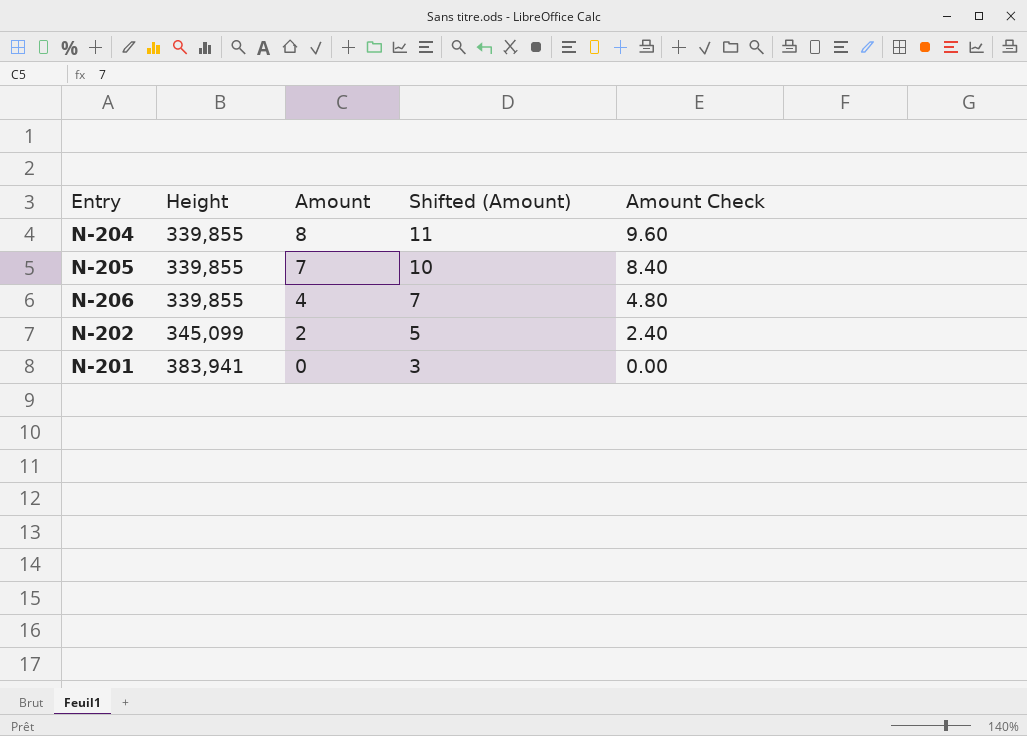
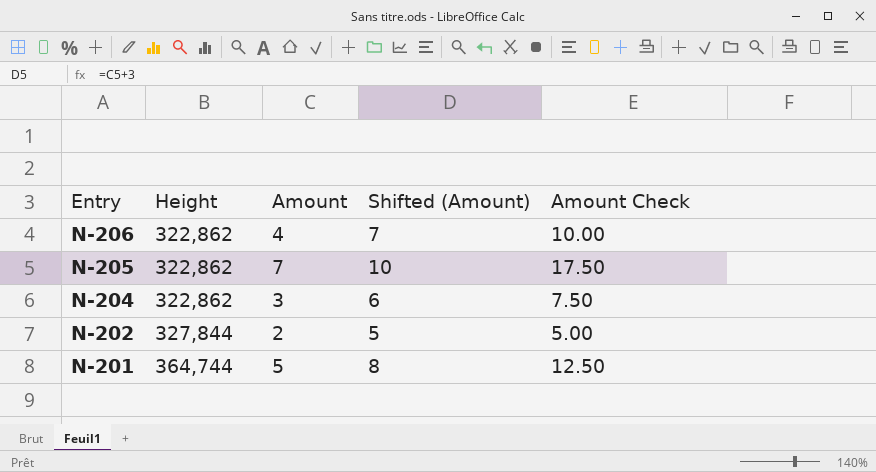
row order: Height ascending -> Entry descending
column Amount Check | formula: [Amount] * 1.2 -> [Amount] * 2.5
N-206 | Height: 339,855 -> 322,862
N-205 | Height: 339,855 -> 322,862
N-204 | Height: 339,855 -> 322,862
N-204 | Amount: 8 -> 3
N-204 | Shifted (Amount): 11 -> 6
N-202 | Height: 345,099 -> 327,844
N-201 | Height: 383,941 -> 364,744
N-201 | Amount: 0 -> 5
N-201 | Shifted (Amount): 3 -> 8

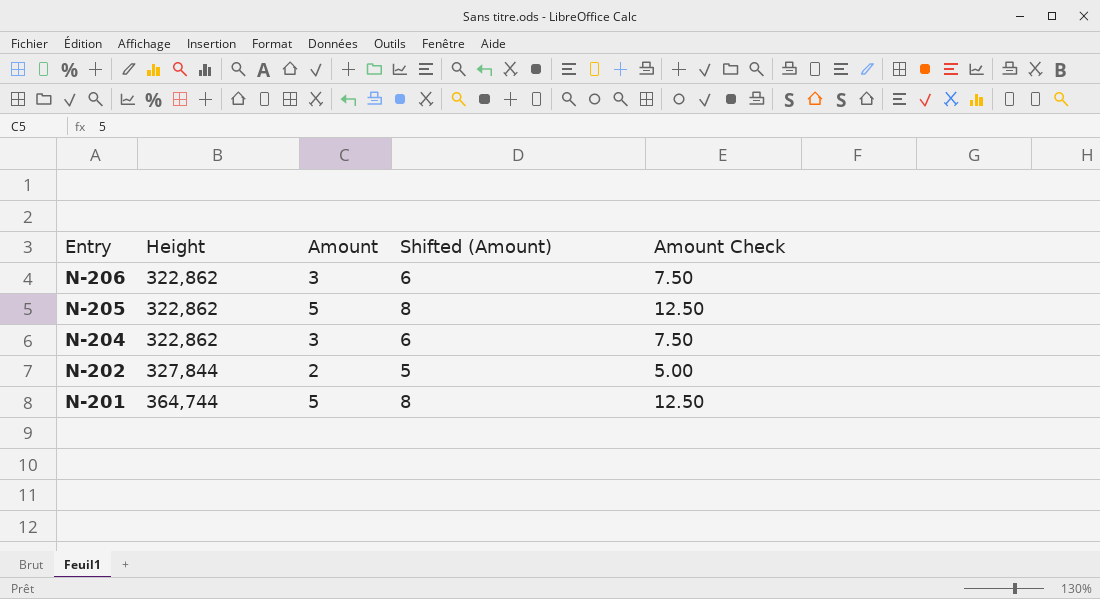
N-206 | Amount: 4 -> 3
N-206 | Shifted (Amount): 7 -> 6
N-206 | Amount Check: 10.00 -> 7.50
N-205 | Amount: 7 -> 5
N-205 | Shifted (Amount): 10 -> 8
N-205 | Amount Check: 17.50 -> 12.50

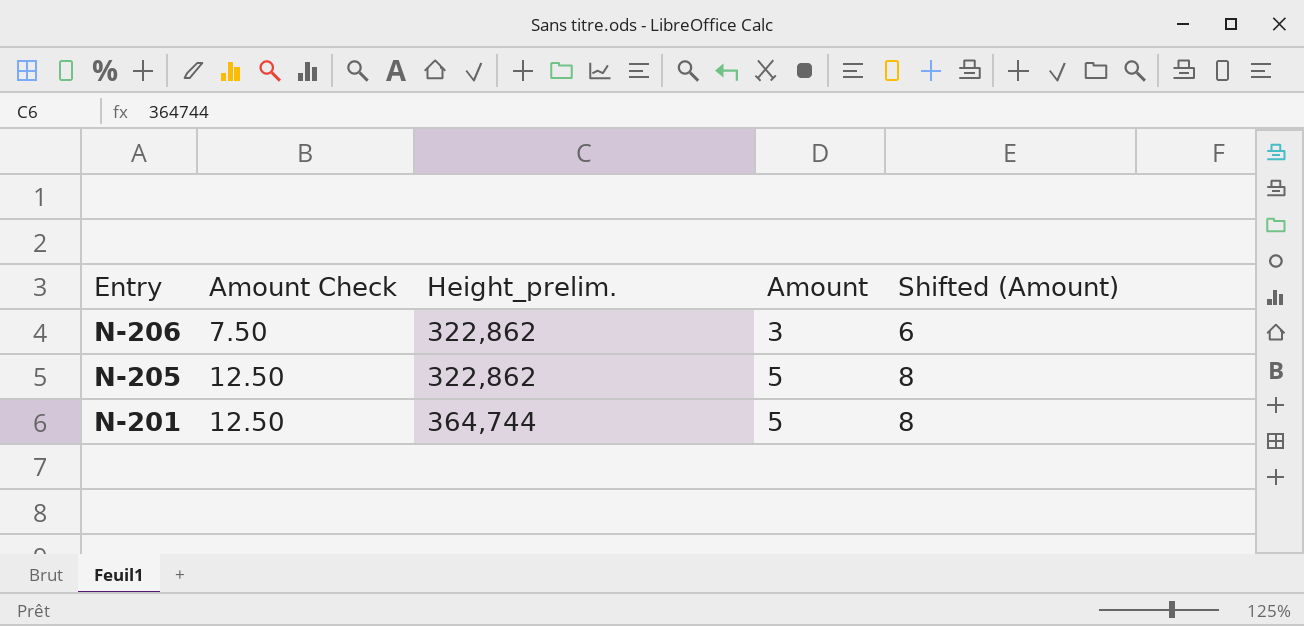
column Amount Check | position: 5 -> 2
column name: Height -> Height_prelim.
row N-204: 322,862 | 3 | 6 | 7.50 -> none
row N-202: 327,844 | 2 | 5 | 5.00 -> none

